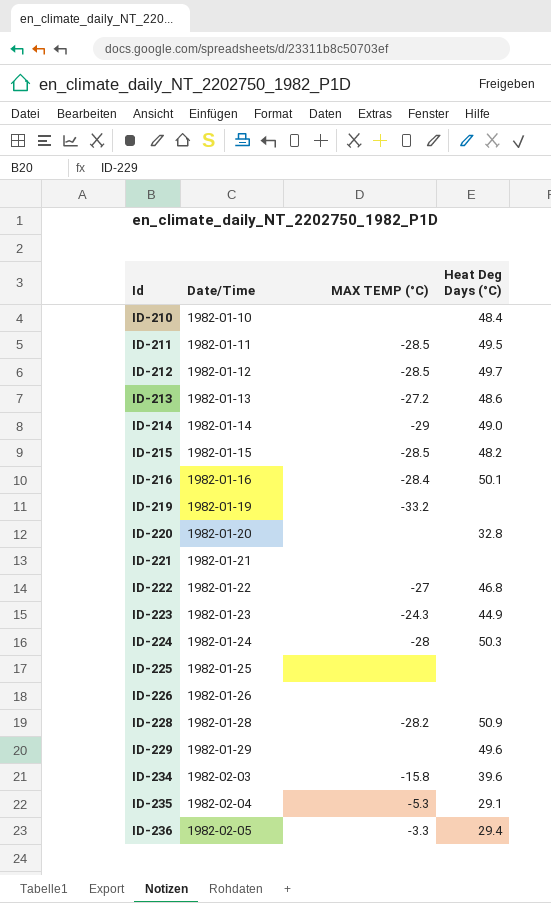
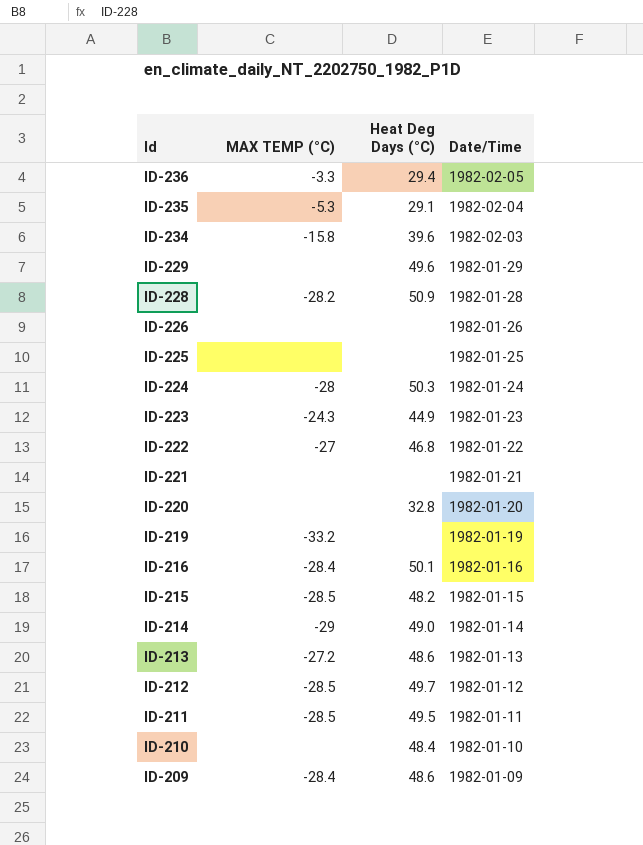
row order: Id ascending -> Id descending
column Date/Time | position: 2 -> 4
row ID-209: none -> -28.4 | 48.6 | 1982-01-09

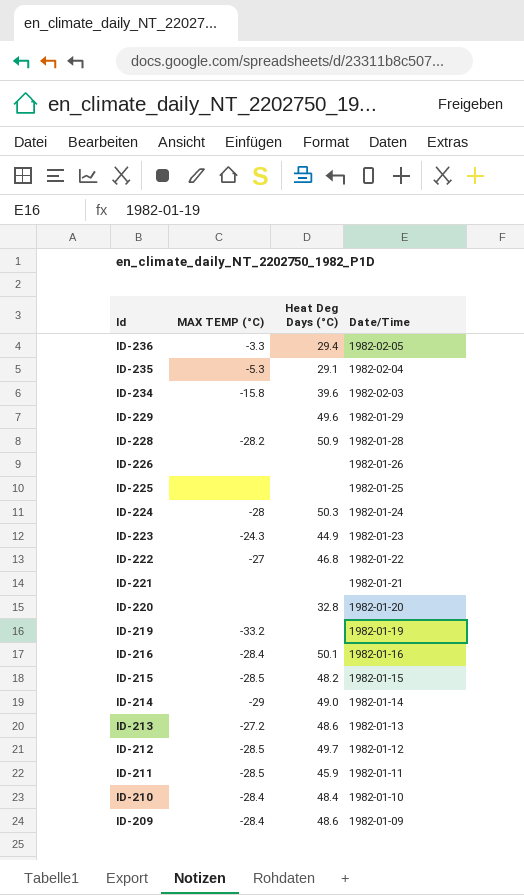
ID-211 | Heat Deg Days (°C): 49.5 -> 45.9
ID-210 | MAX TEMP (°C): none -> -28.4

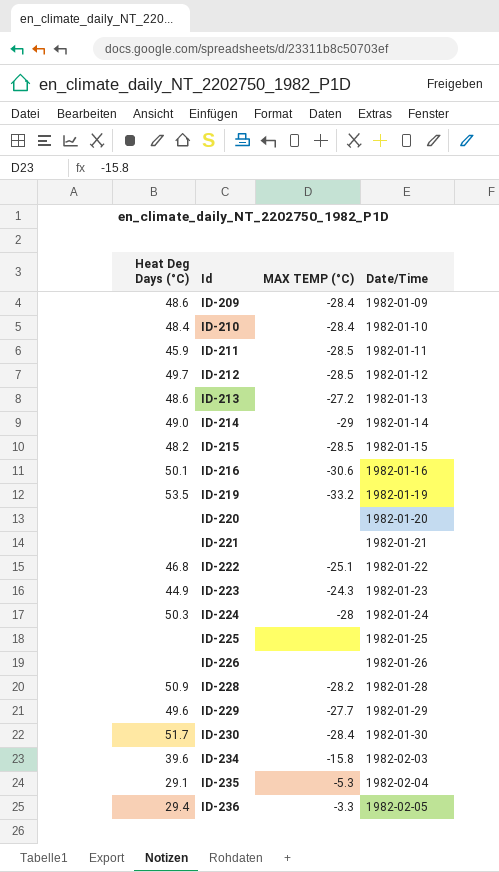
row order: Id descending -> Id ascending
column Heat Deg Days (°C) | position: 3 -> 1
ID-216 | MAX TEMP (°C): -28.4 -> -30.6
ID-219 | Heat Deg Days (°C): none -> 53.5
ID-220 | Heat Deg Days (°C): 32.8 -> none
ID-222 | MAX TEMP (°C): -27 -> -25.1
ID-229 | MAX TEMP (°C): none -> -27.7
row ID-230: none -> 51.7 | -28.4 | 1982-01-30

